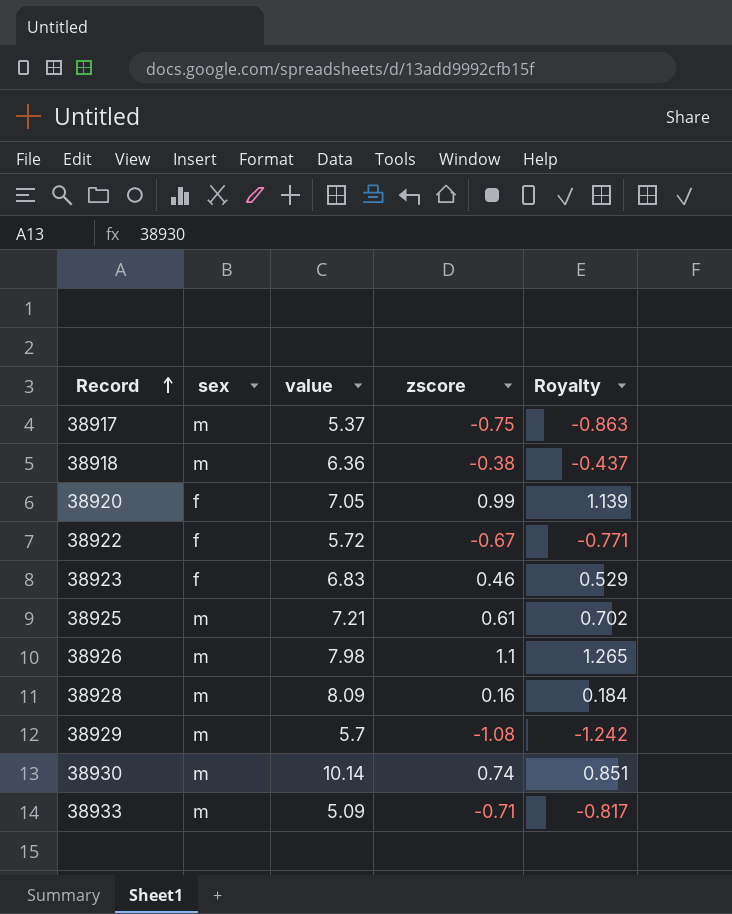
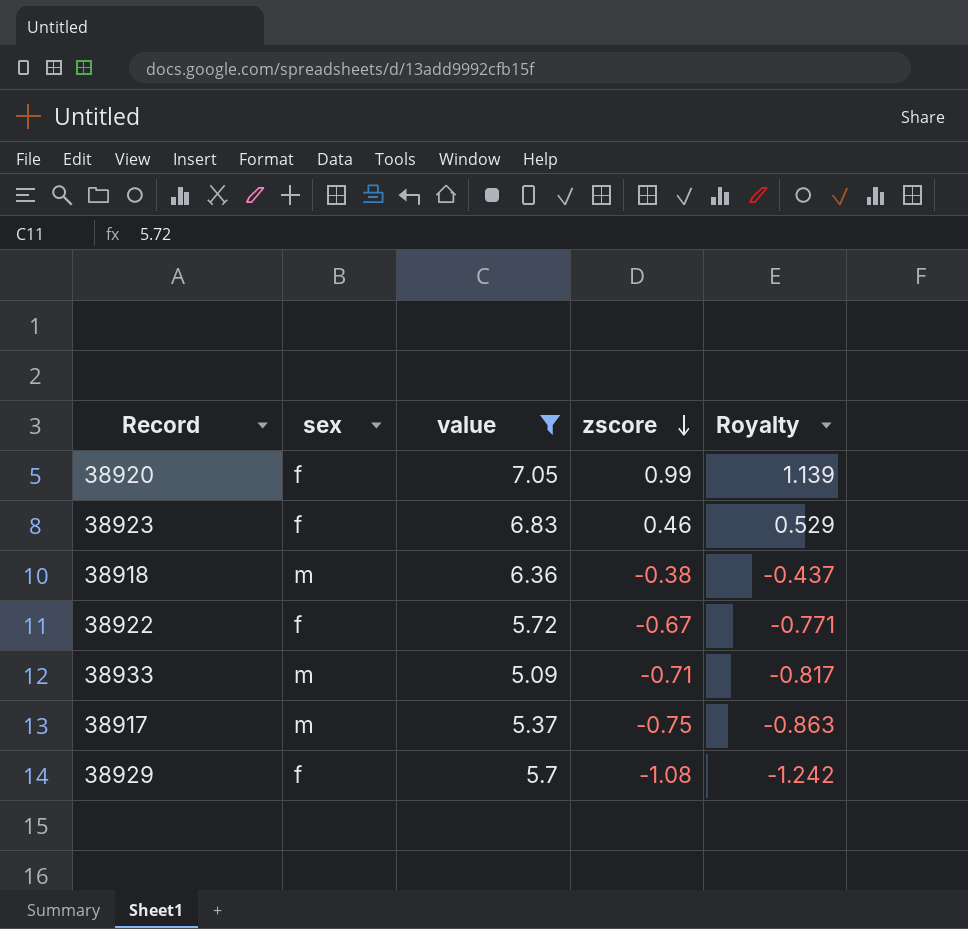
filter: none -> value <= 7.05
row order: Record ascending -> zscore descending
38929 | sex: m -> f

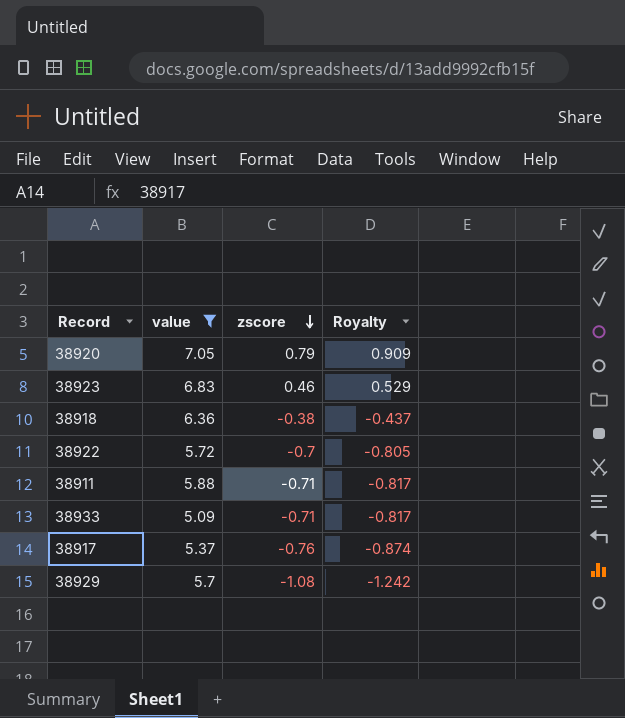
column sex | position: 2 -> none
38920 | zscore: 0.99 -> 0.79
38920 | Royalty: 1.139 -> 0.909
38922 | zscore: -0.67 -> -0.7
38922 | Royalty: -0.771 -> -0.805
row 38911: none -> 5.88 | -0.71 | -0.817
38917 | zscore: -0.75 -> -0.76
38917 | Royalty: -0.863 -> -0.874

